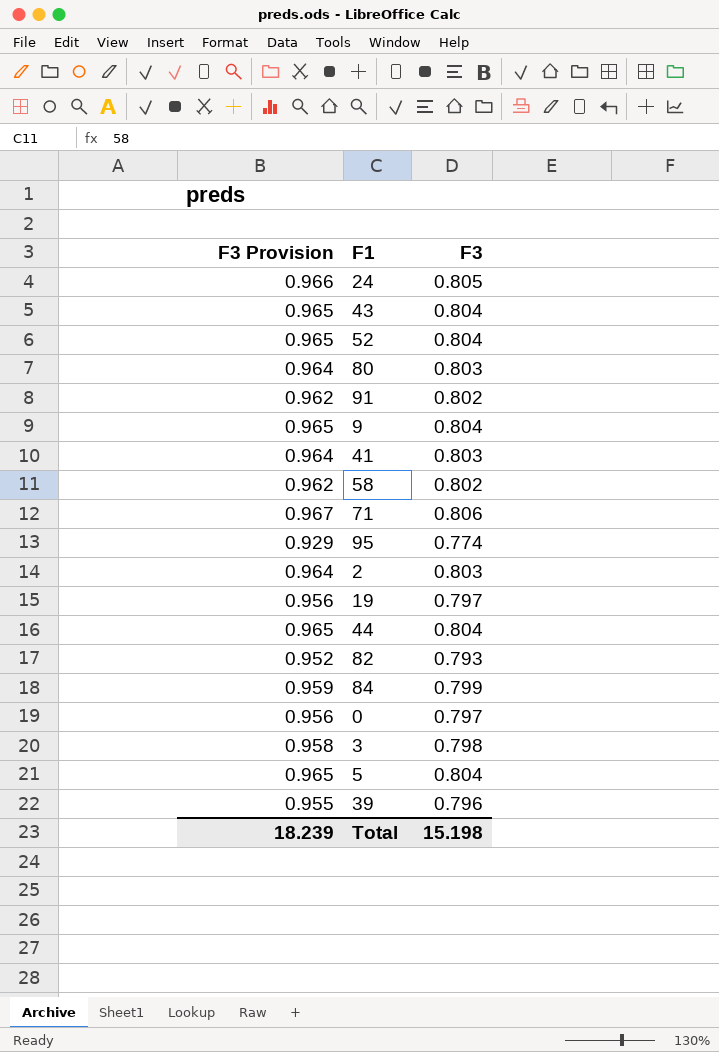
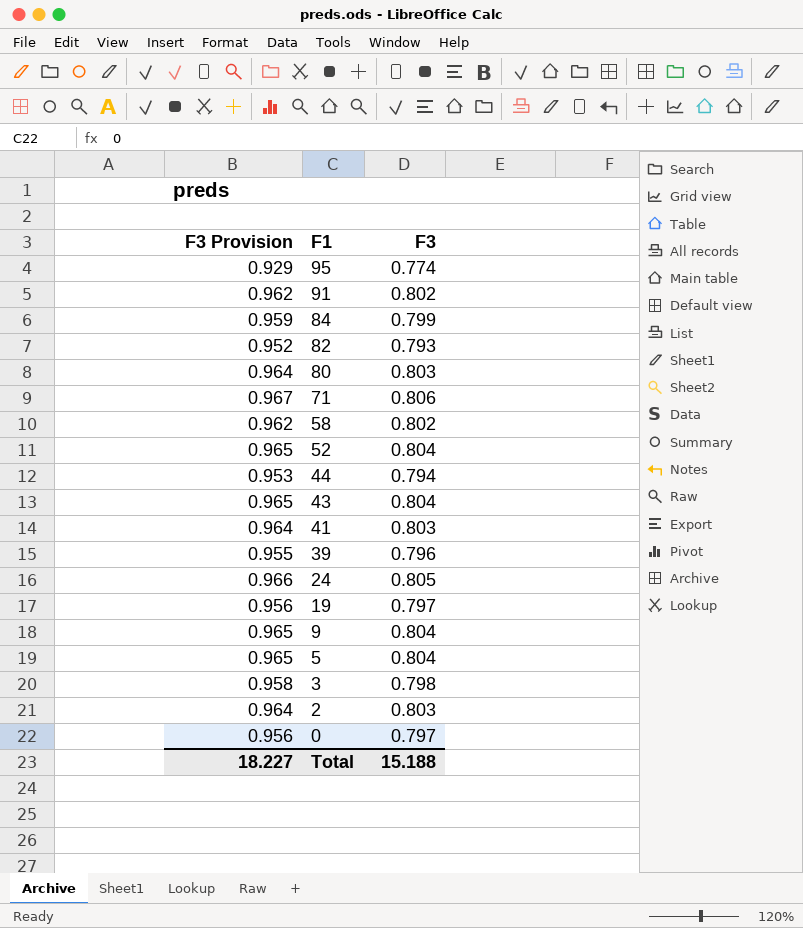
row order: none -> F1 descending
44 | F3 Provision: 0.965 -> 0.953
44 | F3: 0.804 -> 0.794
Total | F3 Provision: 18.239 -> 18.227
Total | F3: 15.198 -> 15.188

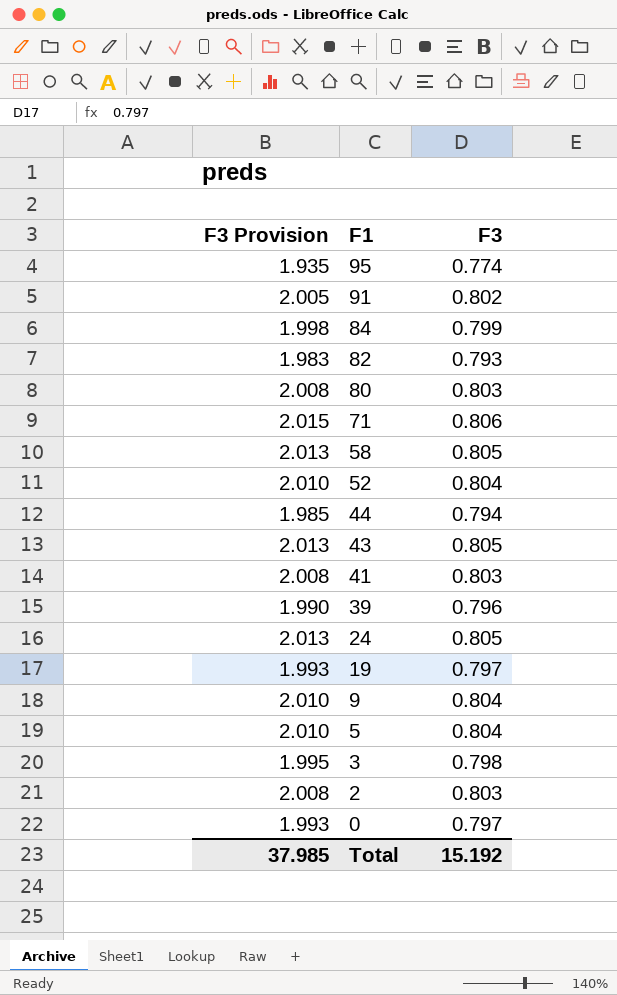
column F3 Provision | formula: [F3] * 1.2 -> [F3] * 2.5
58 | F3: 0.802 -> 0.805
43 | F3: 0.804 -> 0.805
Total | F3 Provision: 18.227 -> 37.985
Total | F3: 15.188 -> 15.192

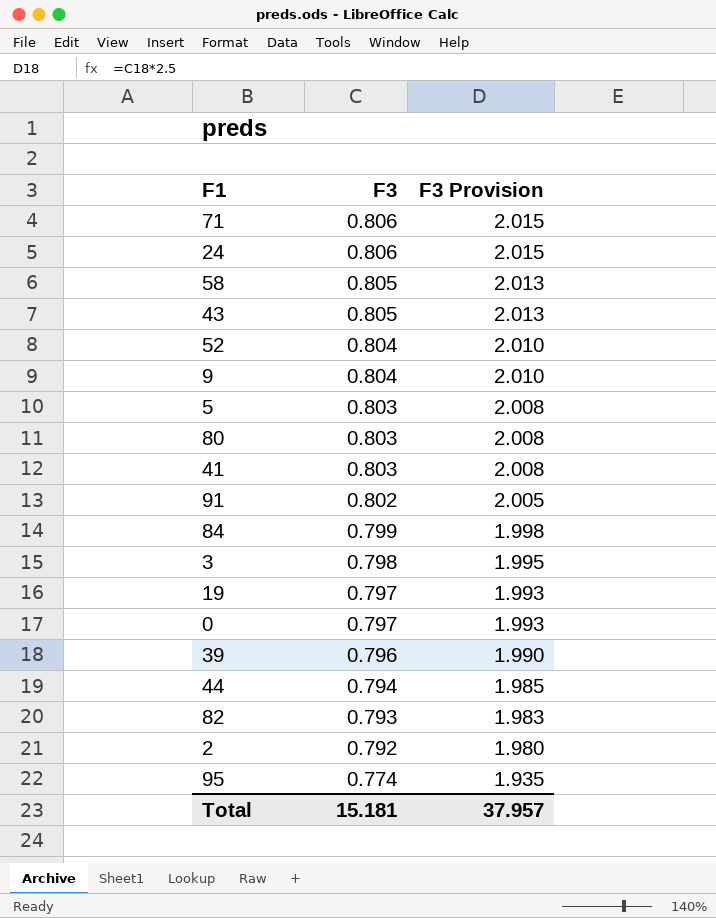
row order: F1 descending -> F3 descending
column F3 Provision | position: 1 -> 3
24 | F3: 0.805 -> 0.806
24 | F3 Provision: 2.013 -> 2.015
5 | F3: 0.804 -> 0.803
5 | F3 Provision: 2.010 -> 2.008
2 | F3: 0.803 -> 0.792
2 | F3 Provision: 2.008 -> 1.980
Total | F3: 15.192 -> 15.181
Total | F3 Provision: 37.985 -> 37.957

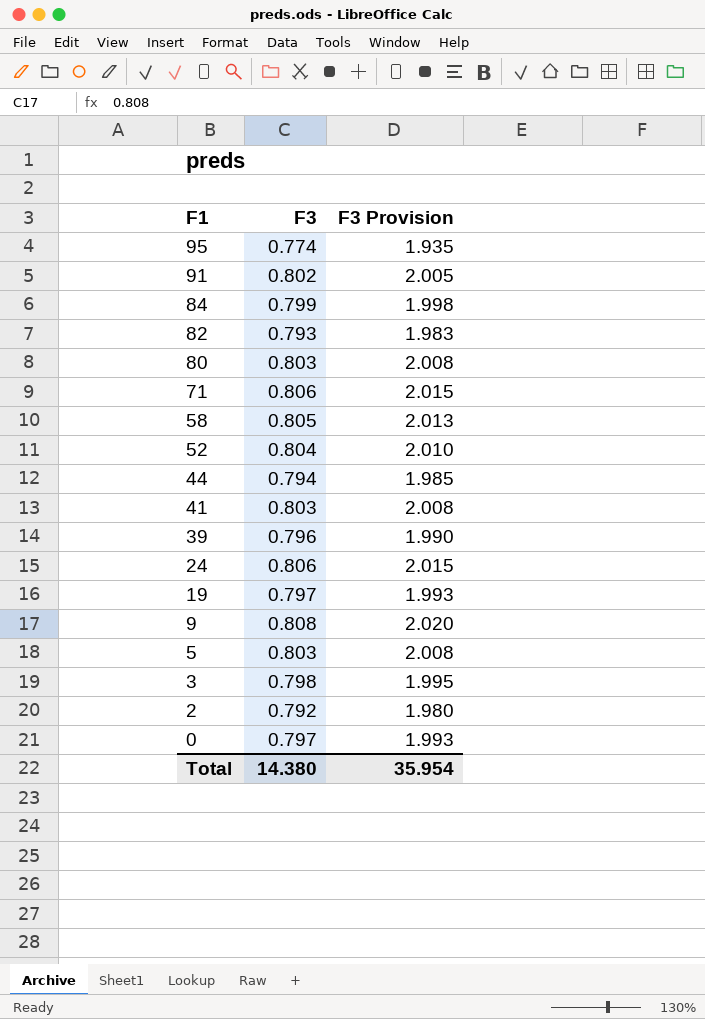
row order: F3 descending -> F1 descending
row 43: 0.805 | 2.013 -> none
9 | F3: 0.804 -> 0.808
9 | F3 Provision: 2.010 -> 2.020
Total | F3: 15.181 -> 14.380
Total | F3 Provision: 37.957 -> 35.954

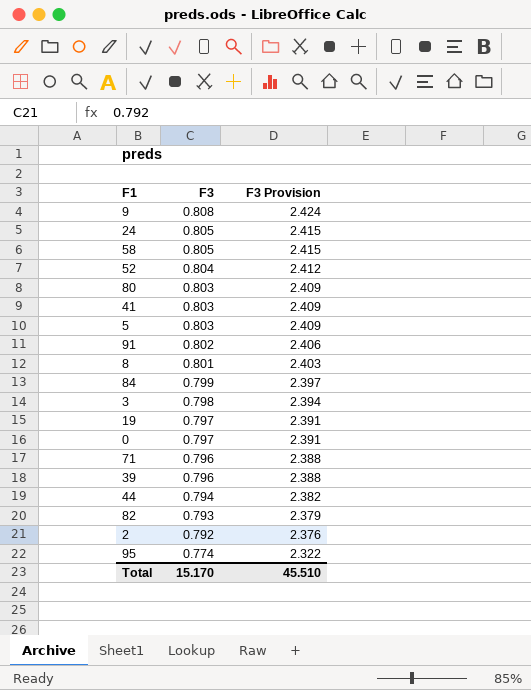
row order: F1 descending -> F3 descending
column F3 Provision | formula: [F3] * 2.5 -> [F3] * 3
24 | F3: 0.806 -> 0.805
row 8: none -> 0.801 | 2.403
71 | F3: 0.806 -> 0.796
Total | F3: 14.380 -> 15.170
Total | F3 Provision: 35.954 -> 45.510

